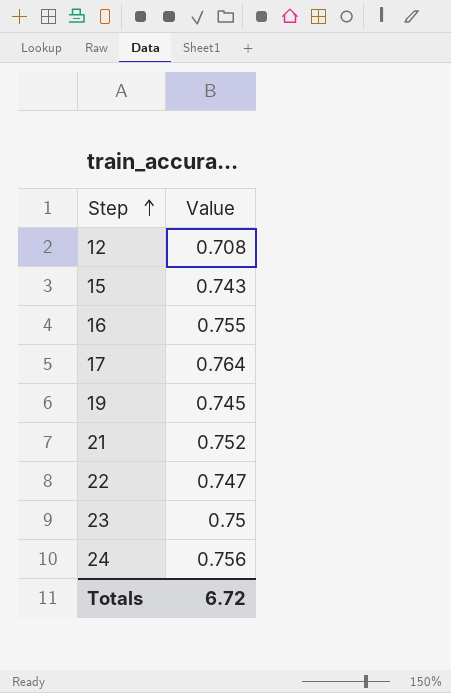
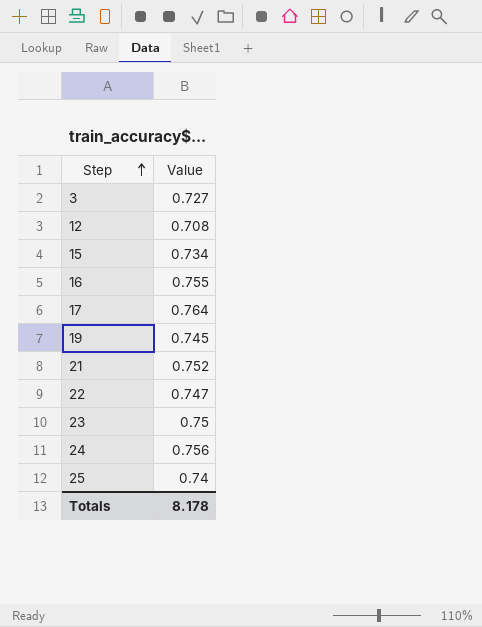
row 3: none -> 0.727
15 | Value: 0.743 -> 0.734
row 25: none -> 0.74
Totals | Value: 6.72 -> 8.178

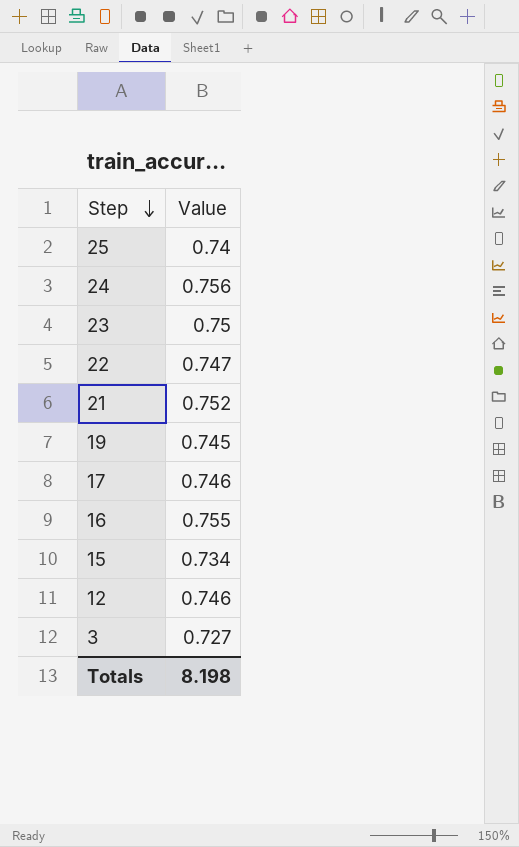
row order: Step ascending -> Step descending
17 | Value: 0.764 -> 0.746
12 | Value: 0.708 -> 0.746
Totals | Value: 8.178 -> 8.198

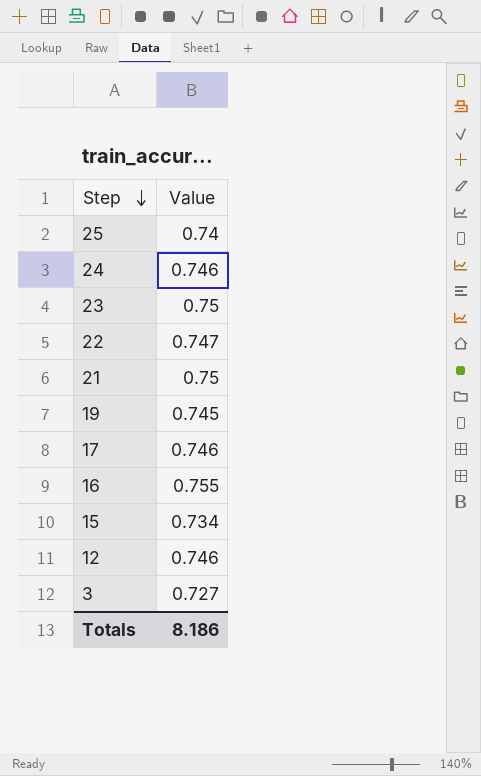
24 | Value: 0.756 -> 0.746
21 | Value: 0.752 -> 0.75
Totals | Value: 8.198 -> 8.186

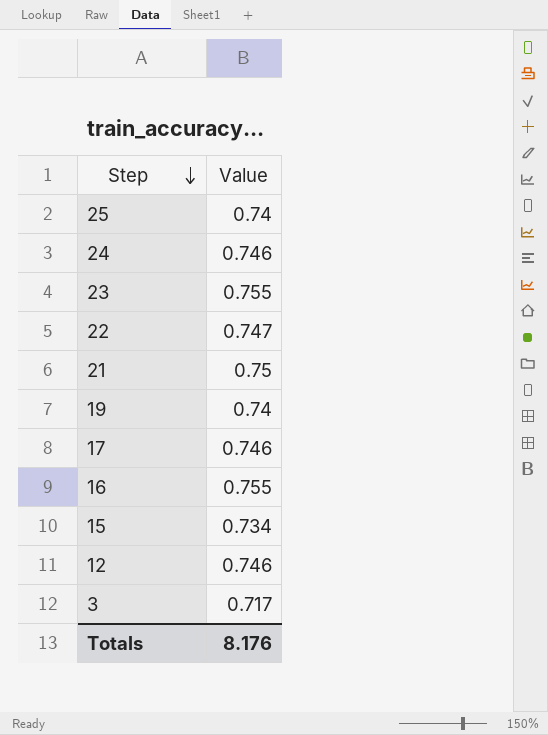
23 | Value: 0.75 -> 0.755
19 | Value: 0.745 -> 0.74
3 | Value: 0.727 -> 0.717
Totals | Value: 8.186 -> 8.176

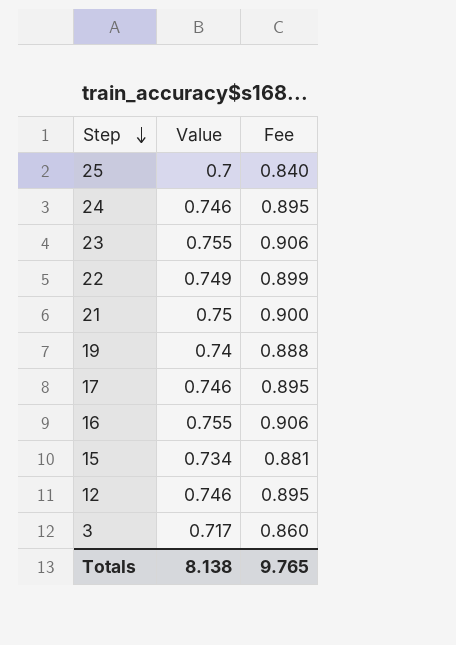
column Fee | formula: none -> [Value] * 1.2
25 | Value: 0.74 -> 0.7
22 | Value: 0.747 -> 0.749
Totals | Value: 8.176 -> 8.138

